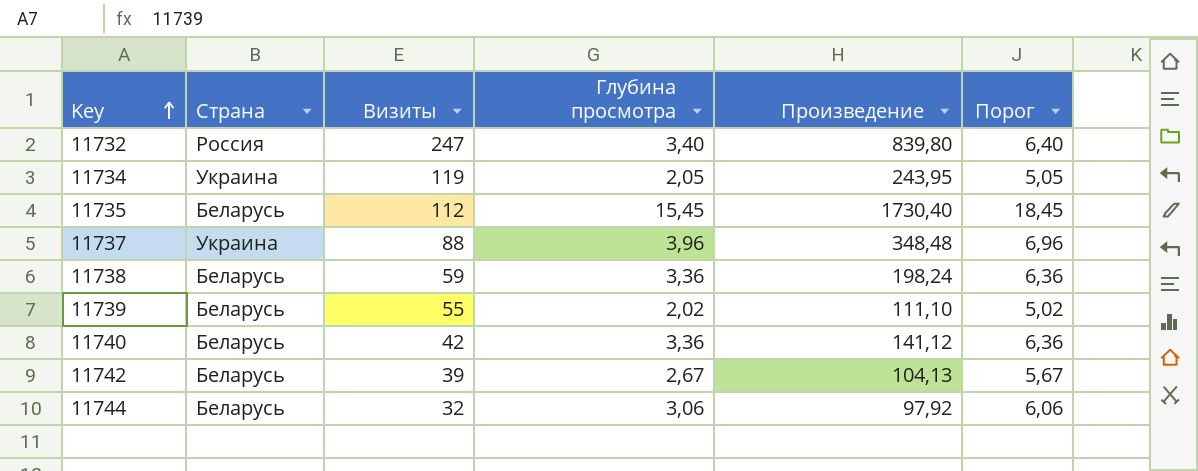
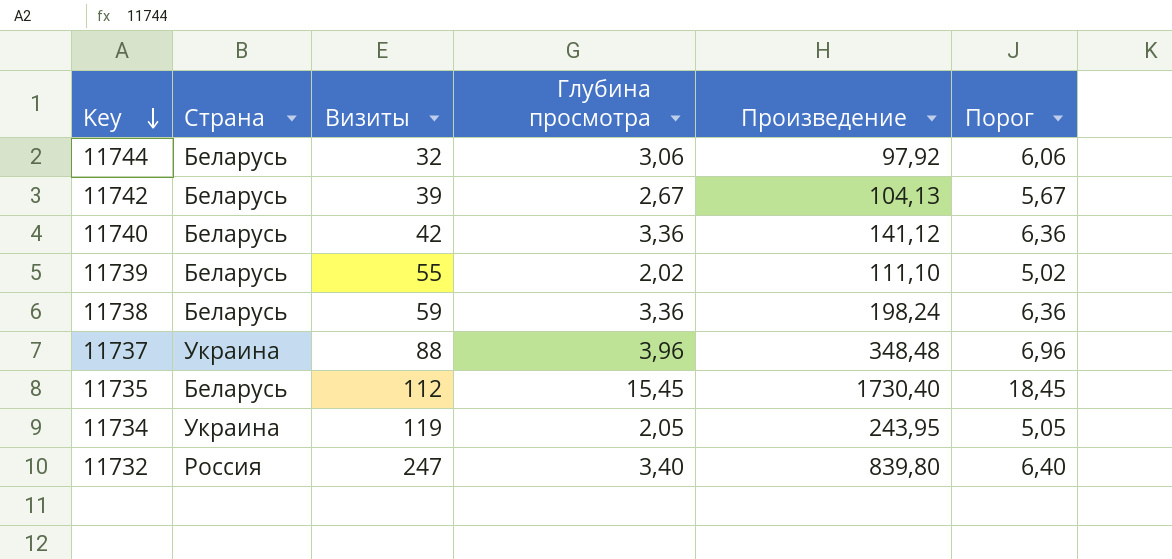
row order: Key ascending -> Key descending

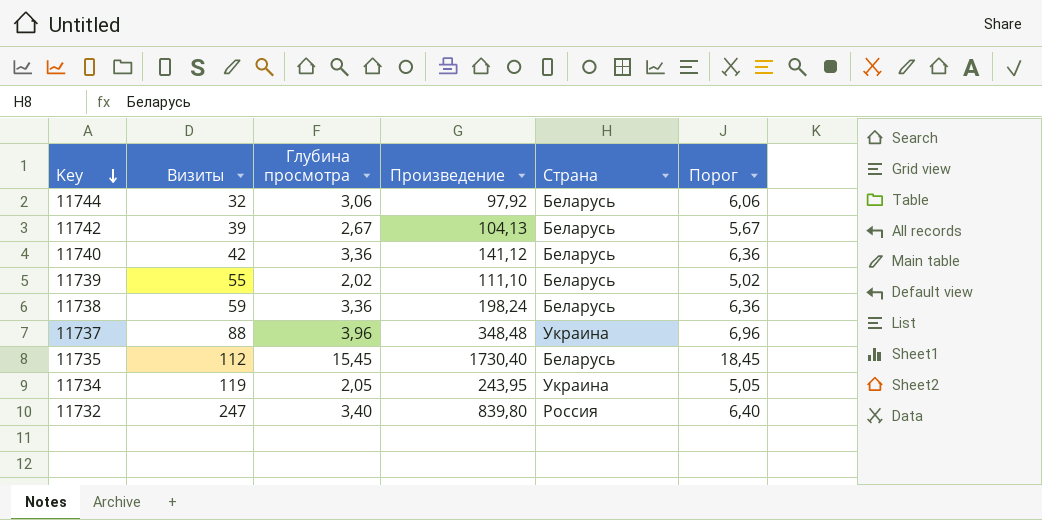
column Страна | position: 2 -> 5

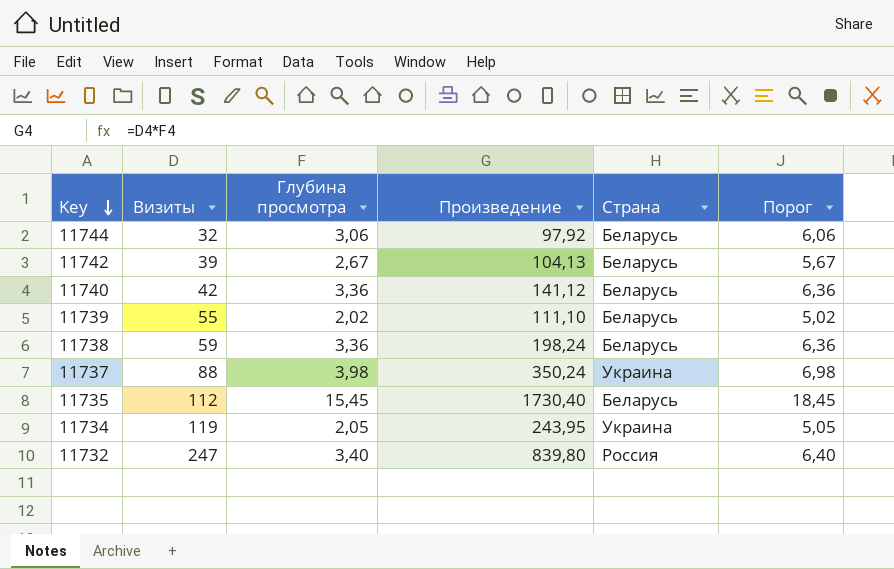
11737 | Глубина просмотра: 3,96 -> 3,98
11737 | Произведение: 348,48 -> 350,24
11737 | Порог: 6,96 -> 6,98

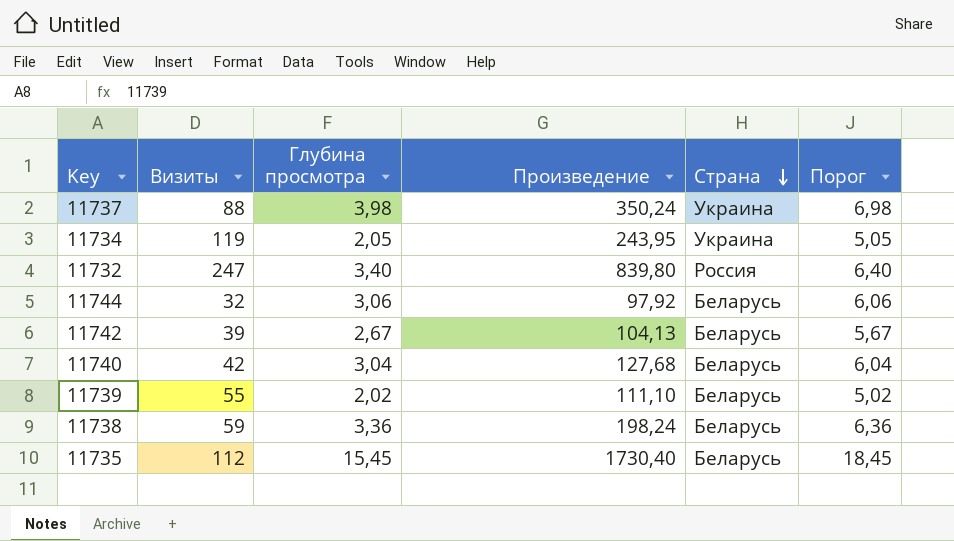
row order: Key descending -> Страна descending
11740 | Глубина просмотра: 3,36 -> 3,04
11740 | Произведение: 141,12 -> 127,68
11740 | Порог: 6,36 -> 6,04

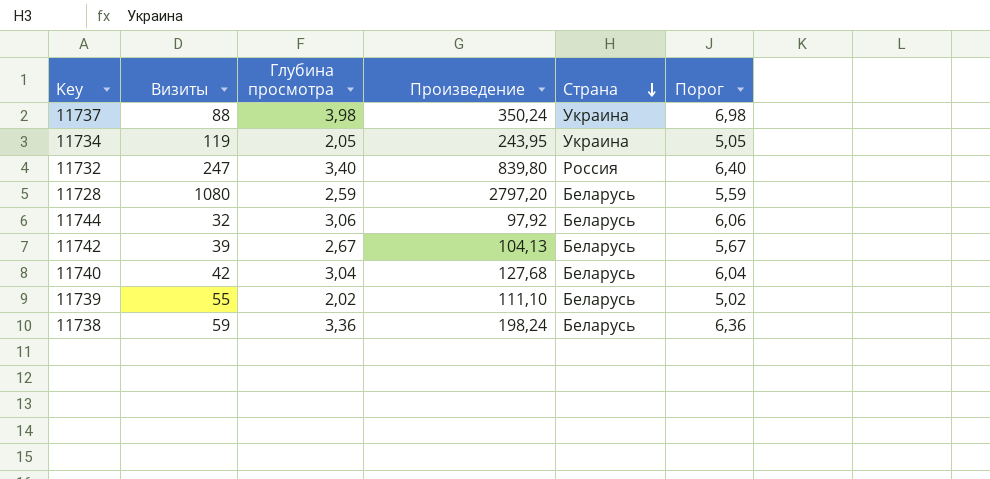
row 11735: 112 | 15,45 | 1730,40 | Беларусь | 18,45 -> none
row 11728: none -> 1080 | 2,59 | 2797,20 | Беларусь | 5,59

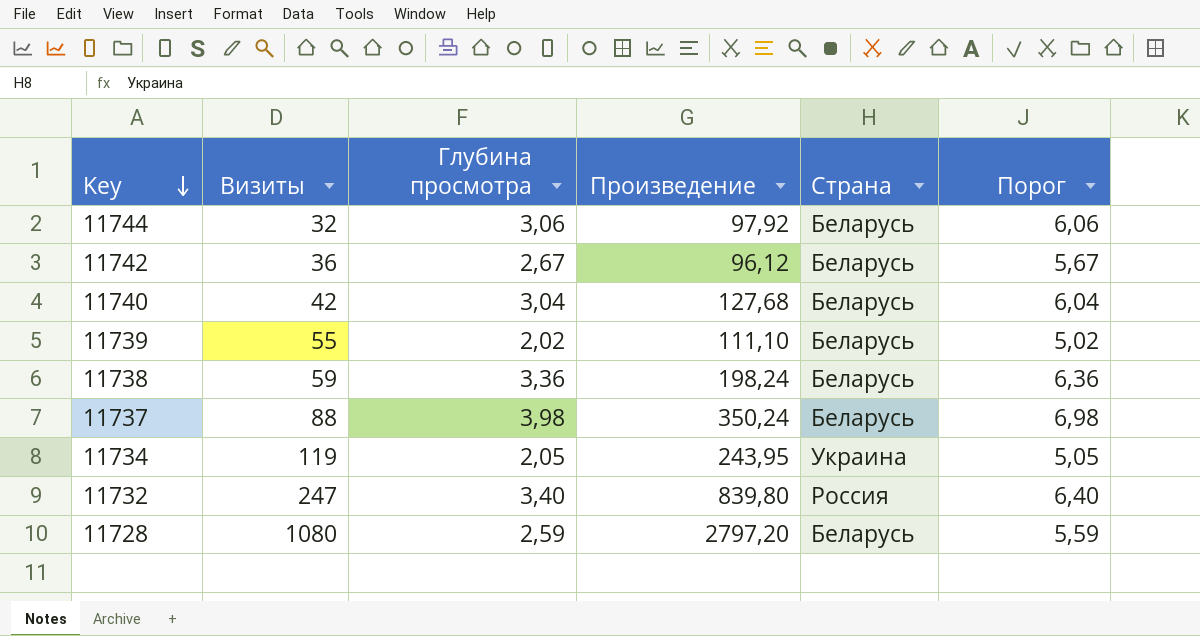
row order: Страна descending -> Key descending
11742 | Визиты: 39 -> 36
11742 | Произведение: 104,13 -> 96,12
11737 | Страна: Украина -> Беларусь

